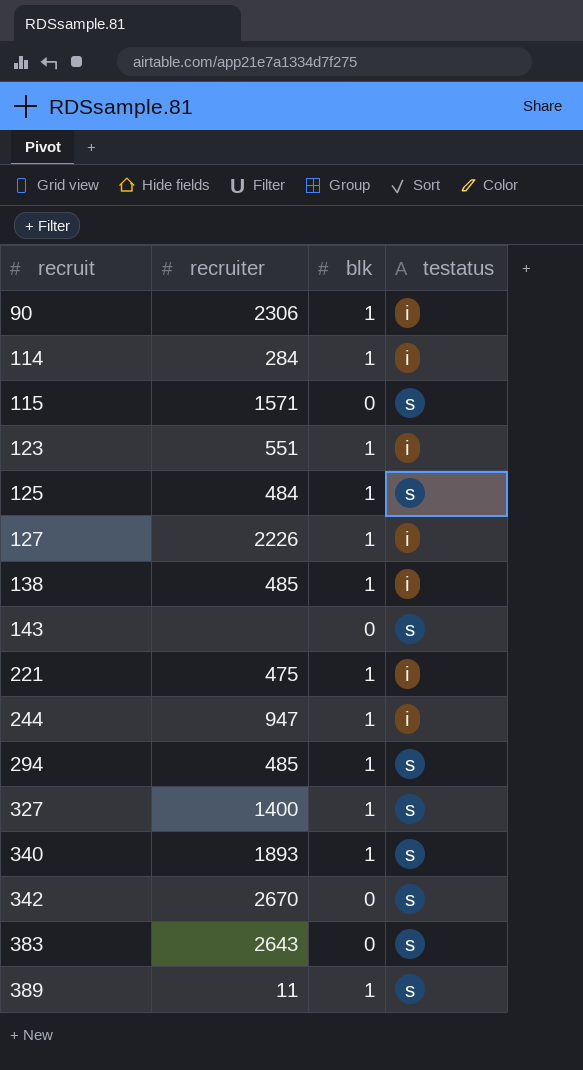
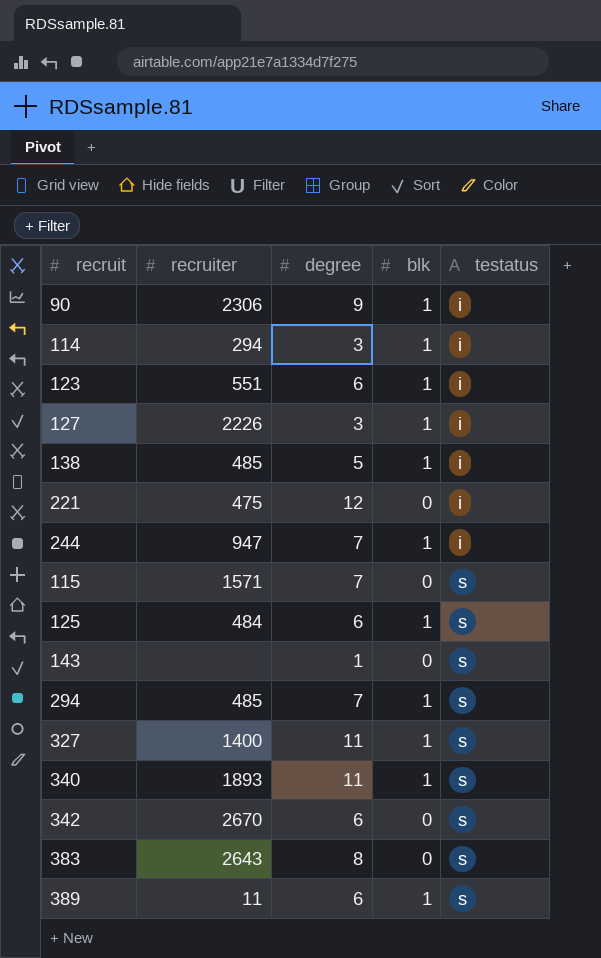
row order: recruit ascending -> testatus ascending
column degree | position: none -> 3
114 | recruiter: 284 -> 294
221 | blk: 1 -> 0

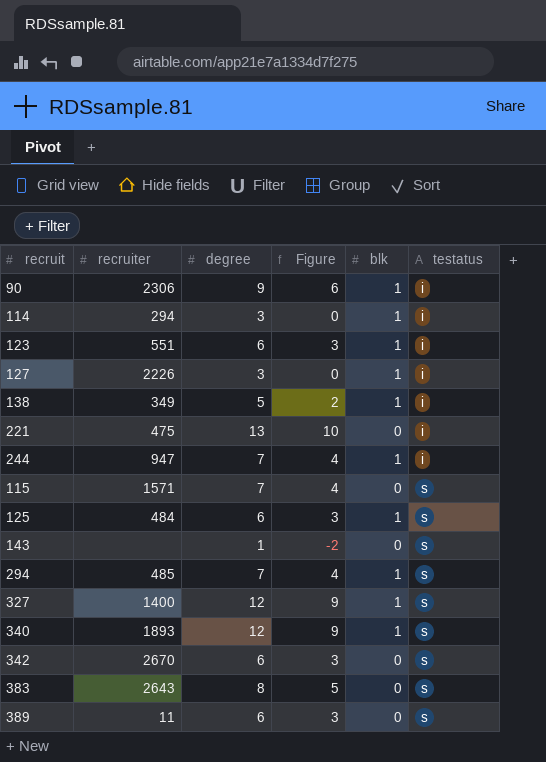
column Figure | formula: none -> [degree] - 3
138 | recruiter: 485 -> 349
221 | degree: 12 -> 13
327 | degree: 11 -> 12
340 | degree: 11 -> 12
389 | blk: 1 -> 0

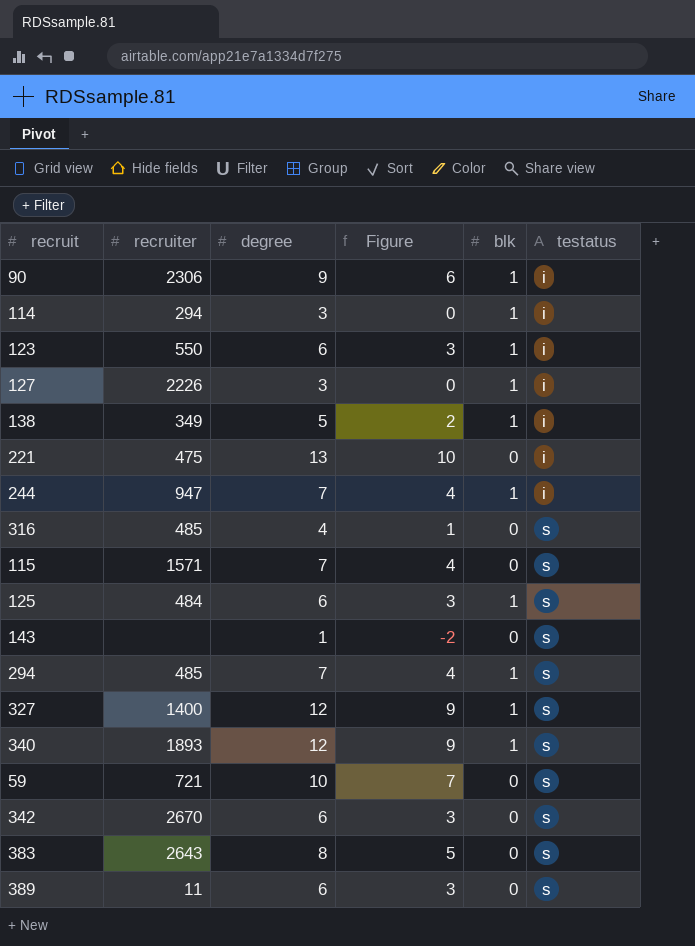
123 | recruiter: 551 -> 550
row 316: none -> 485 | 4 | 1 | 0 | s
row 59: none -> 721 | 10 | 7 | 0 | s

